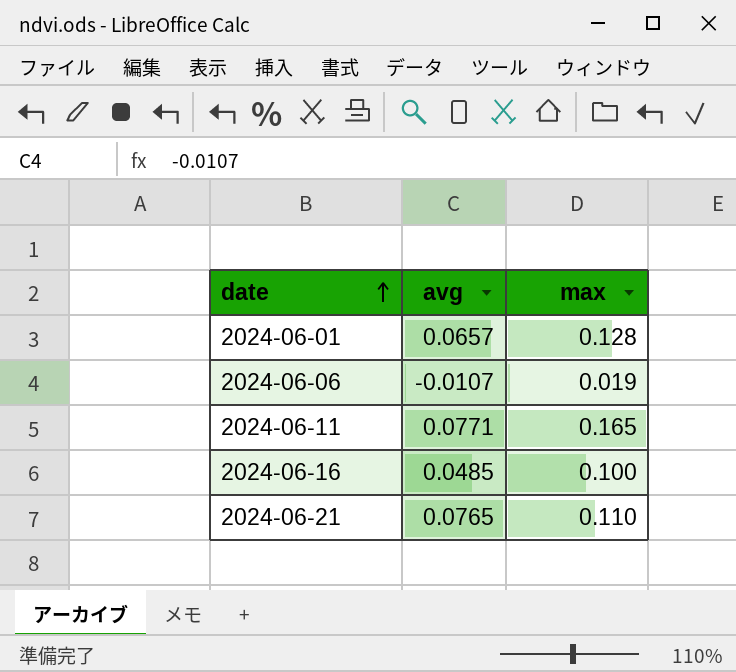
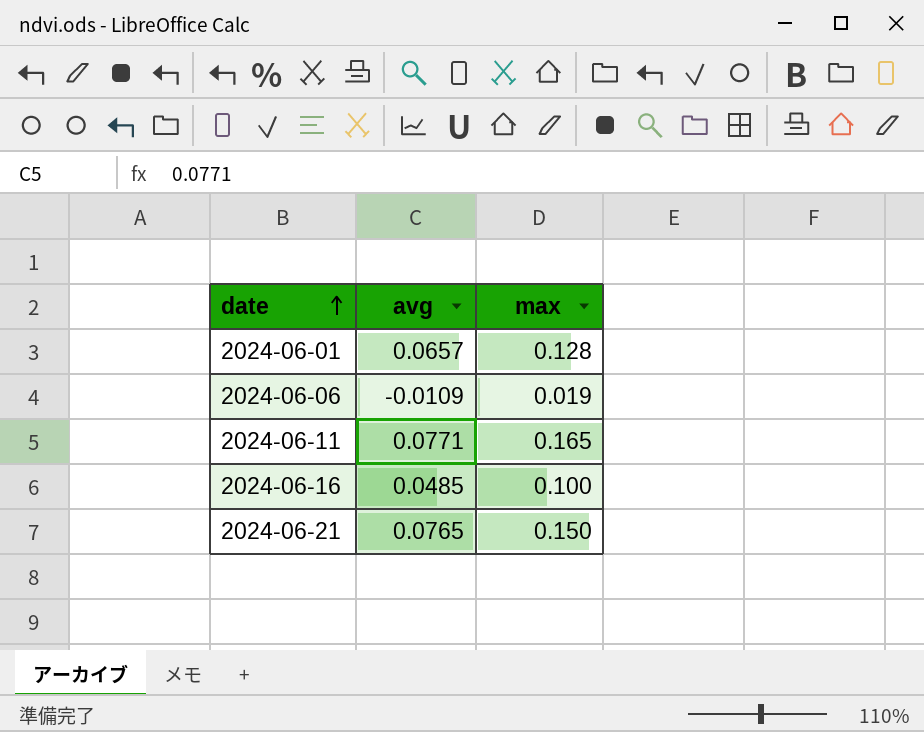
2024-06-06 | avg: -0.0107 -> -0.0109
2024-06-21 | max: 0.110 -> 0.150

